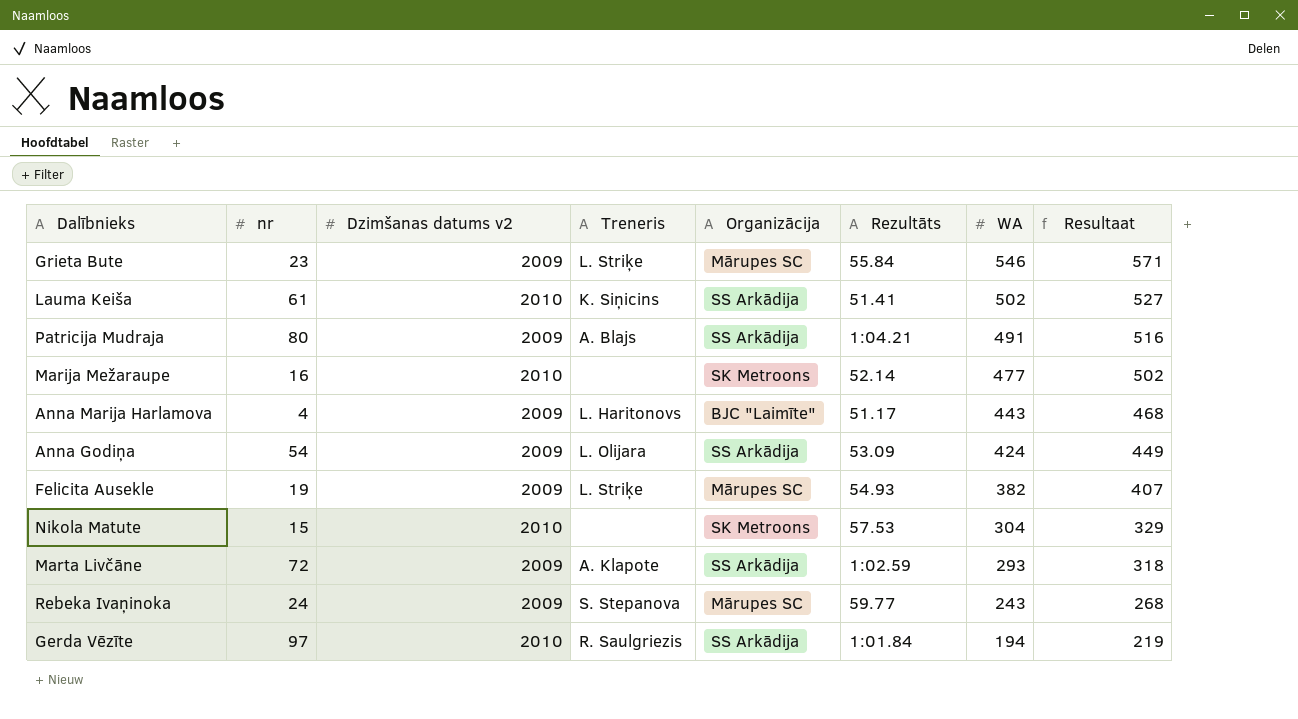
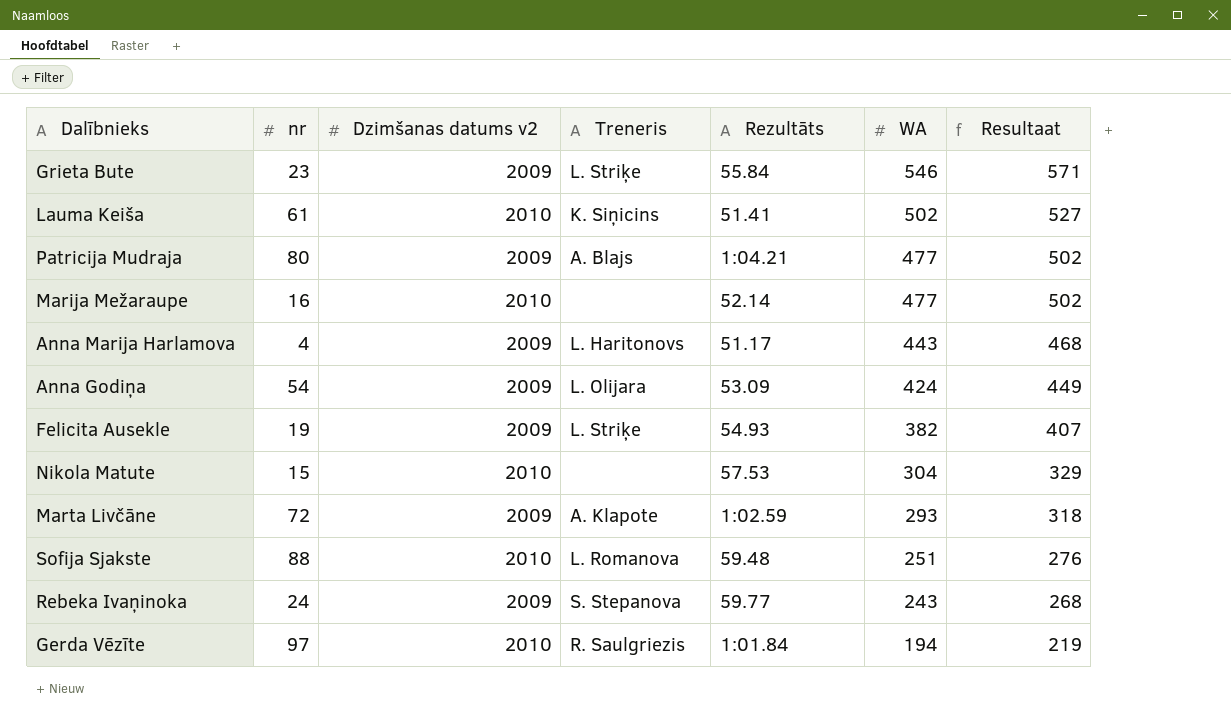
column Organizācija | position: 5 -> none
Patricija Mudraja | WA: 491 -> 477
Patricija Mudraja | Resultaat: 516 -> 502
row Sofija Sjakste: none -> 88 | 2010 | L. Romanova | 59.48 | 251 | 276

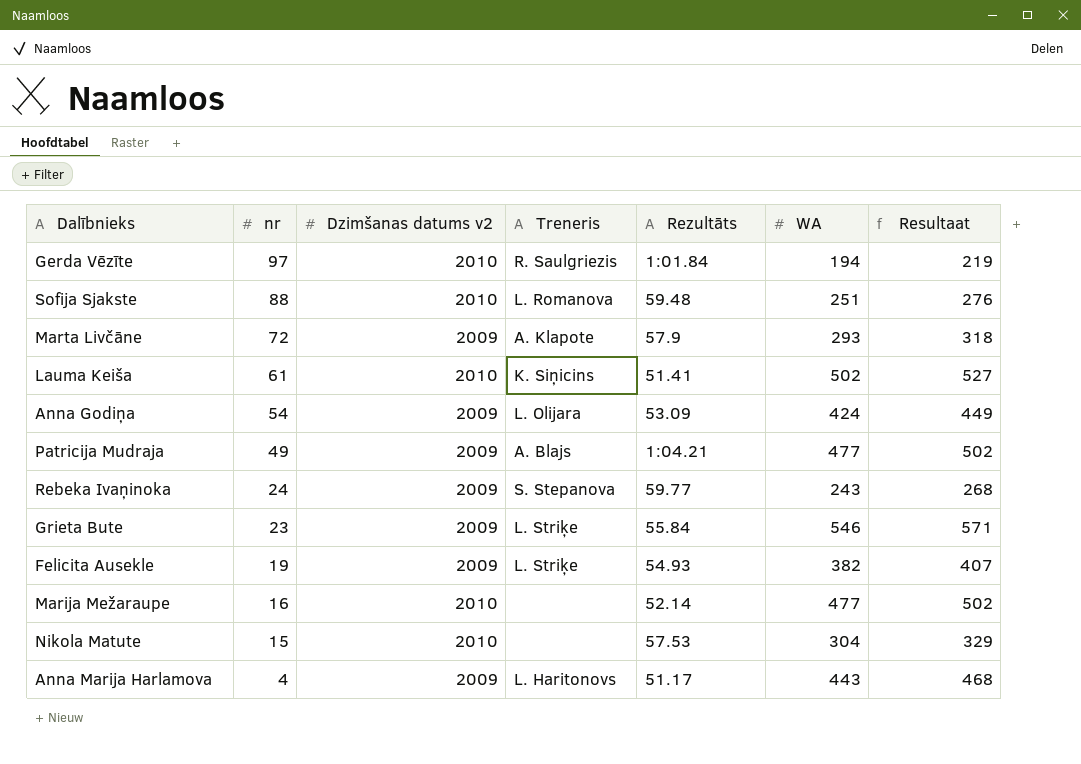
row order: WA descending -> nr descending
Marta Livčāne | Rezultāts: 1:02.59 -> 57.9
Patricija Mudraja | nr: 80 -> 49

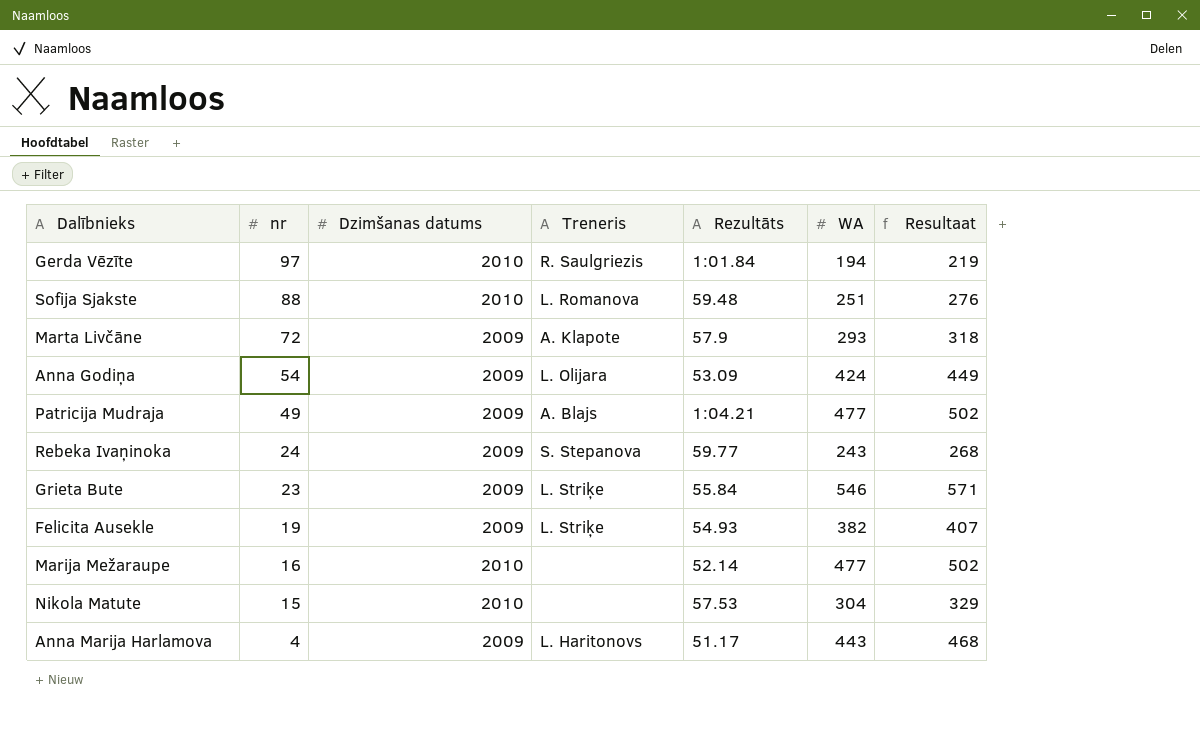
column name: Dzimšanas datums v2 -> Dzimšanas datums
row Lauma Keiša: 61 | 2010 | K. Siņicins | 51.41 | 502 | 527 -> none

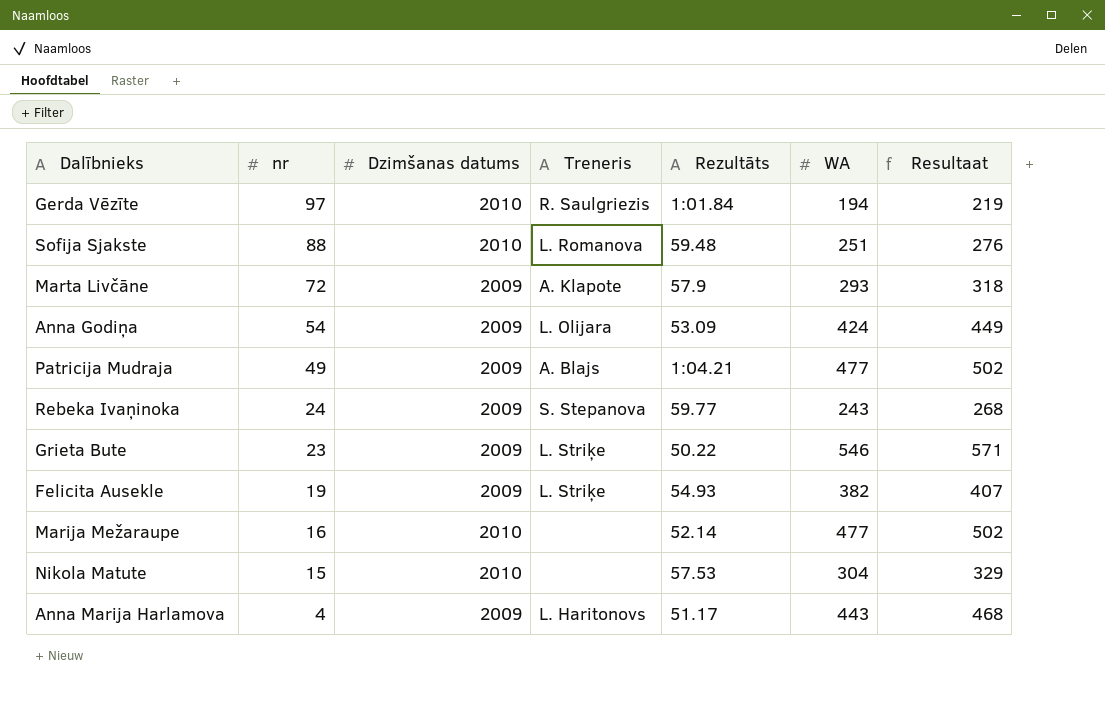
Grieta Bute | Rezultāts: 55.84 -> 50.22

